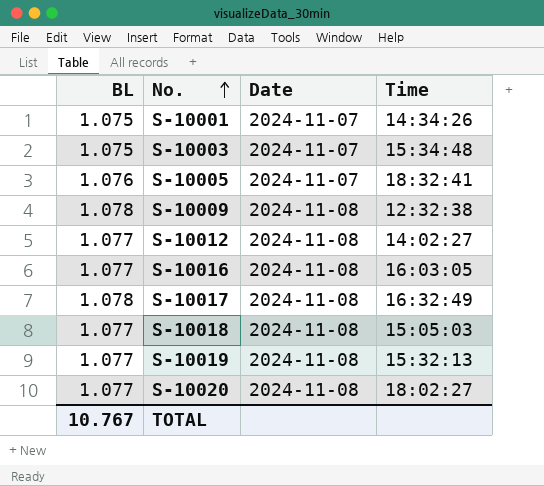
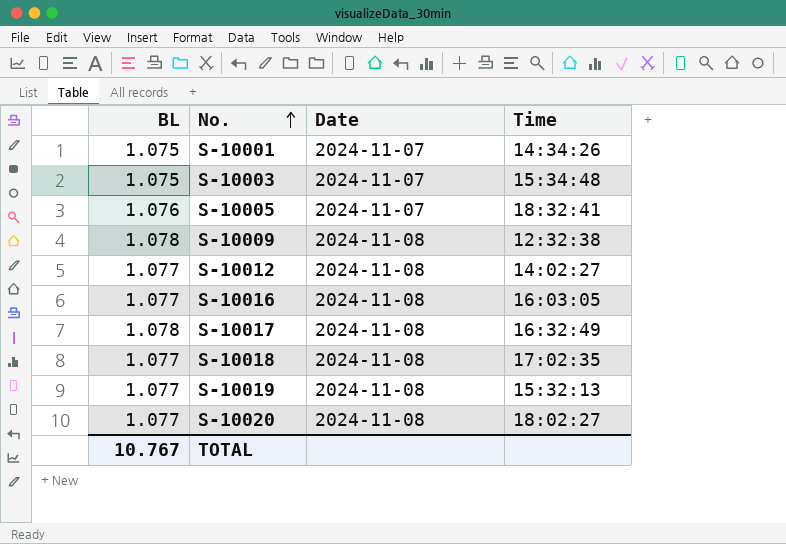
S-10018 | Time: 15:05:03 -> 17:02:35

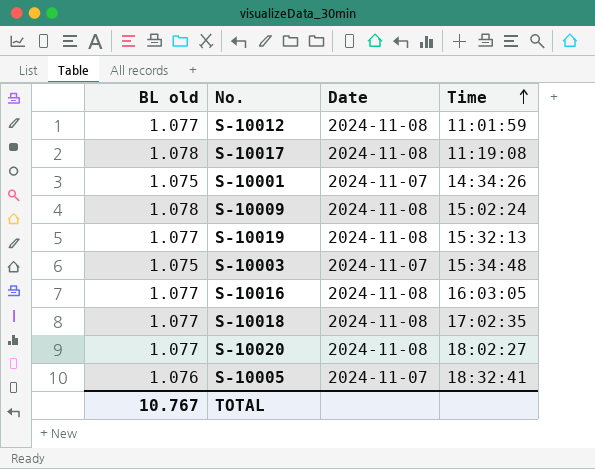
row order: No. ascending -> Time ascending
column name: BL -> BL old
S-10012 | Time: 14:02:27 -> 11:01:59
S-10017 | Time: 16:32:49 -> 11:19:08
S-10009 | Time: 12:32:38 -> 15:02:24

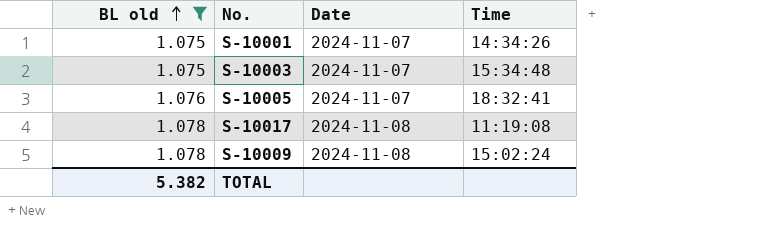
filter: none -> BL old != 1.077
row order: Time ascending -> BL old ascending
TOTAL | BL old: 10.767 -> 5.382

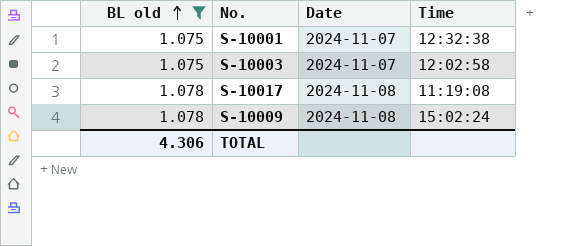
row S-10005: 1.076 | 2024-11-07 | 18:32:41 -> none
S-10001 | Time: 14:34:26 -> 12:32:38
S-10003 | Time: 15:34:48 -> 12:02:58
TOTAL | BL old: 5.382 -> 4.306

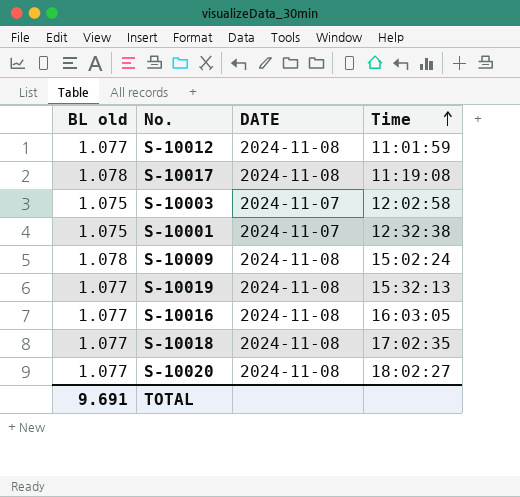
filter: BL old != 1.077 -> none
row order: BL old ascending -> Time ascending
column name: Date -> DATE
TOTAL | BL old: 4.306 -> 9.691

